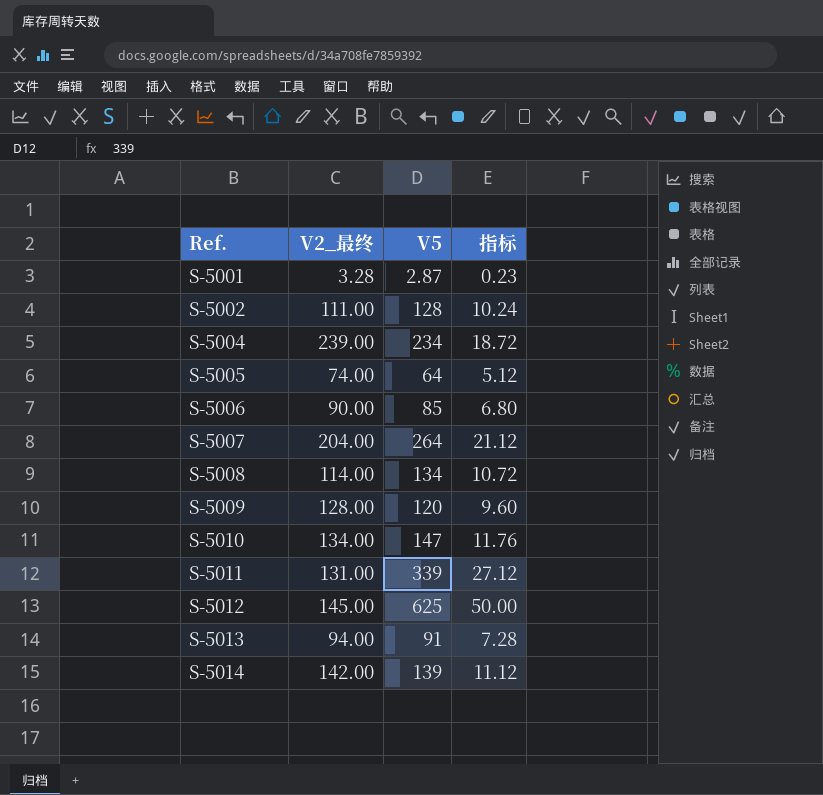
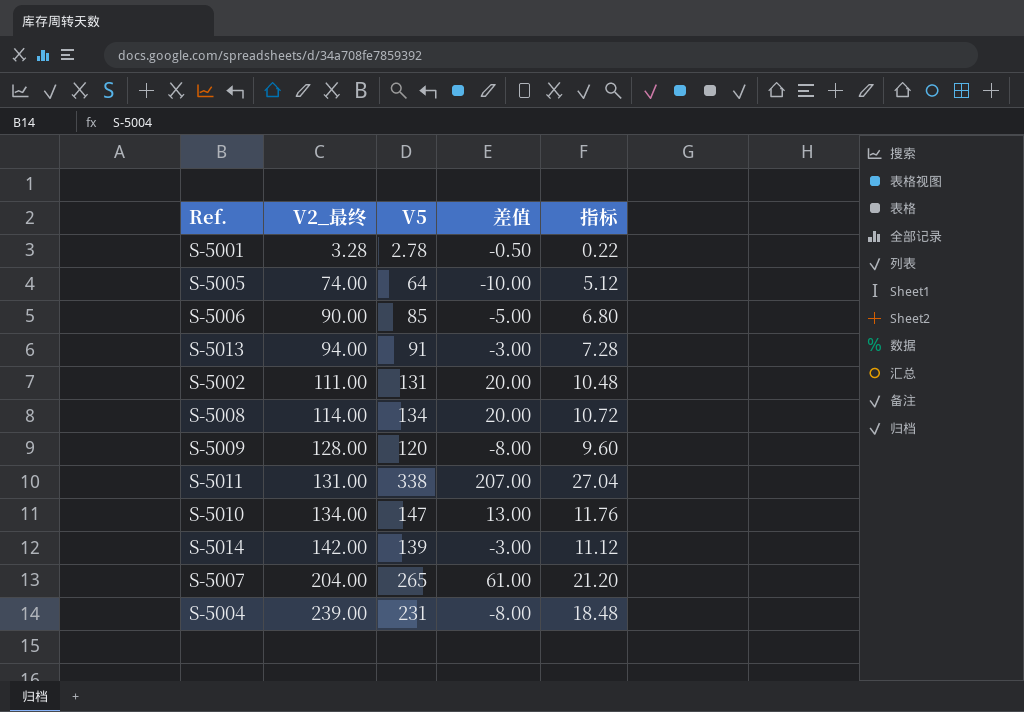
row order: Ref. ascending -> V2_最终 ascending
column 差值 | formula: none -> [V5] - [V2_最终]
row S-5012: 145.00 | 625 | 50.00 -> none
S-5001 | V5: 2.87 -> 2.78
S-5001 | 指标: 0.23 -> 0.22
S-5002 | V5: 128 -> 131
S-5002 | 指标: 10.24 -> 10.48
S-5011 | V5: 339 -> 338
S-5011 | 指标: 27.12 -> 27.04
S-5007 | V5: 264 -> 265
S-5007 | 指标: 21.12 -> 21.20
S-5004 | V5: 234 -> 231
S-5004 | 指标: 18.72 -> 18.48

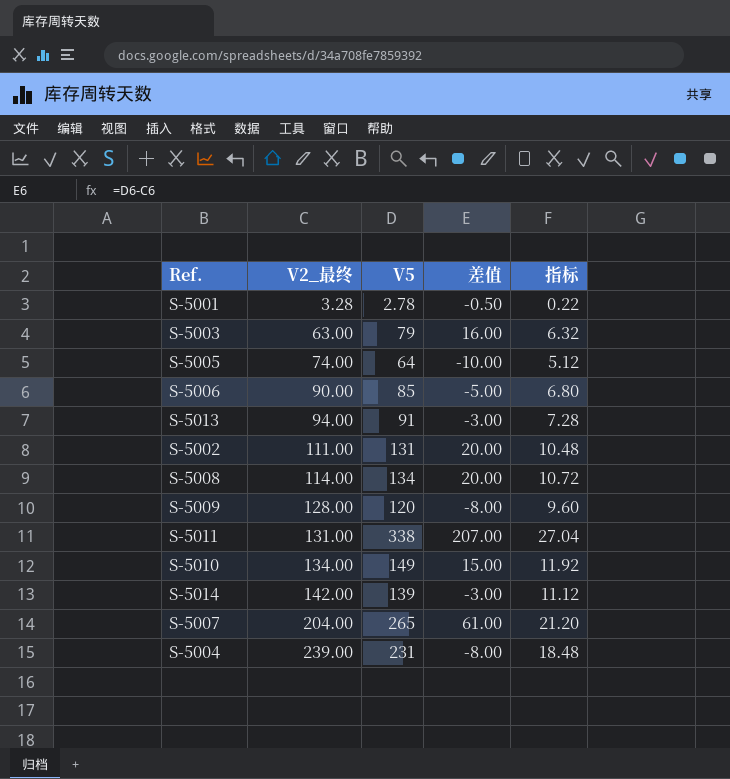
row S-5003: none -> 63.00 | 79 | 16.00 | 6.32
S-5010 | V5: 147 -> 149
S-5010 | 差值: 13.00 -> 15.00
S-5010 | 指标: 11.76 -> 11.92

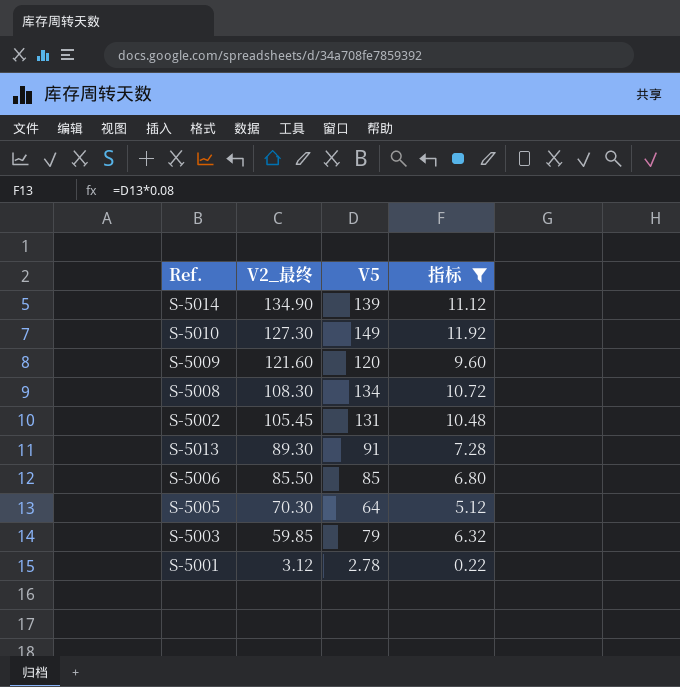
filter: none -> 指标 <= 11.92
row order: V2_最终 ascending -> V2_最终 descending
column 差值 | formula: [V5] - [V2_最终] -> none
S-5014 | V2_最终: 142.00 -> 134.90
S-5010 | V2_最终: 134.00 -> 127.30
S-5009 | V2_最终: 128.00 -> 121.60
S-5008 | V2_最终: 114.00 -> 108.30
S-5002 | V2_最终: 111.00 -> 105.45
S-5013 | V2_最终: 94.00 -> 89.30
S-5006 | V2_最终: 90.00 -> 85.50
S-5005 | V2_最终: 74.00 -> 70.30
S-5003 | V2_最终: 63.00 -> 59.85
S-5001 | V2_最终: 3.28 -> 3.12

